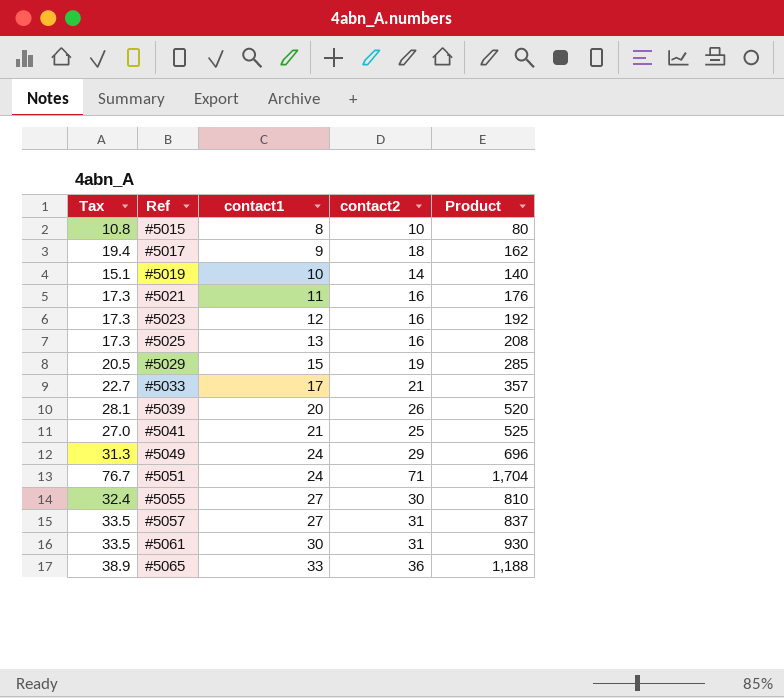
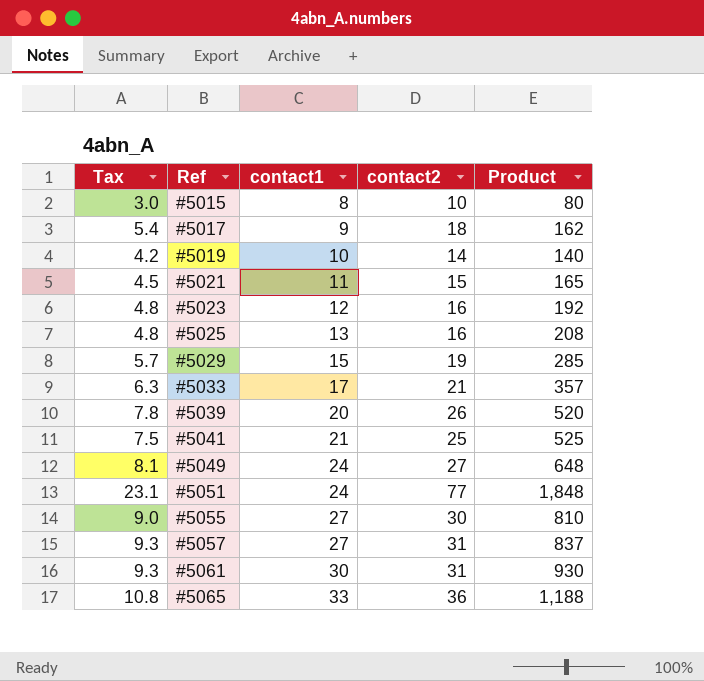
column Tax | formula: [contact2] * 1.08 -> [contact2] * 0.3
#5021 | contact2: 16 -> 15
#5021 | Product: 176 -> 165
#5049 | contact2: 29 -> 27
#5049 | Product: 696 -> 648
#5051 | contact2: 71 -> 77
#5051 | Product: 1,704 -> 1,848

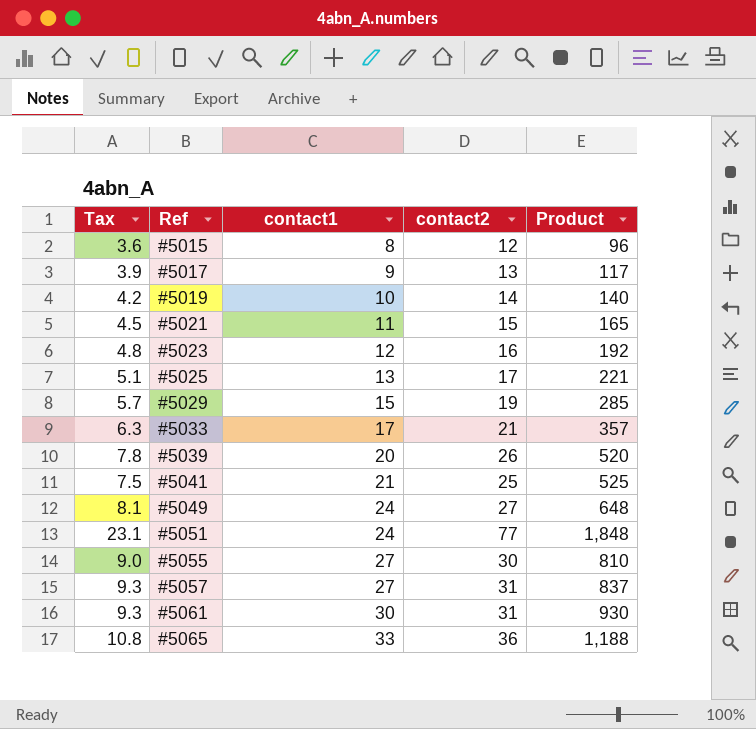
#5015 | Tax: 3.0 -> 3.6
#5015 | contact2: 10 -> 12
#5015 | Product: 80 -> 96
#5017 | Tax: 5.4 -> 3.9
#5017 | contact2: 18 -> 13
#5017 | Product: 162 -> 117
#5025 | Tax: 4.8 -> 5.1
#5025 | contact2: 16 -> 17
#5025 | Product: 208 -> 221

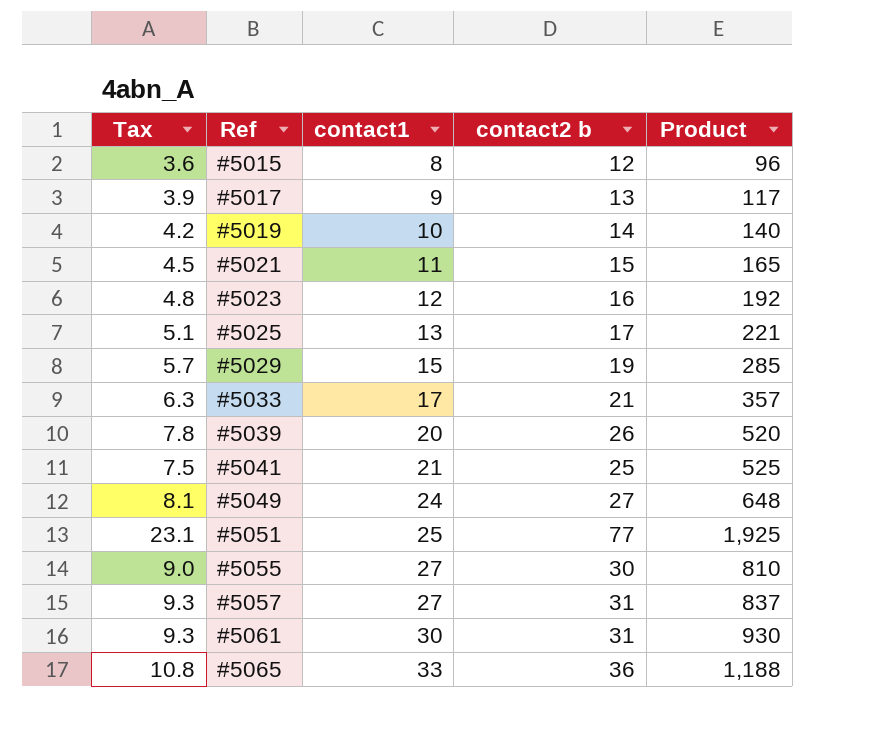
column name: contact2 -> contact2 b
#5051 | contact1: 24 -> 25
#5051 | Product: 1,848 -> 1,925

